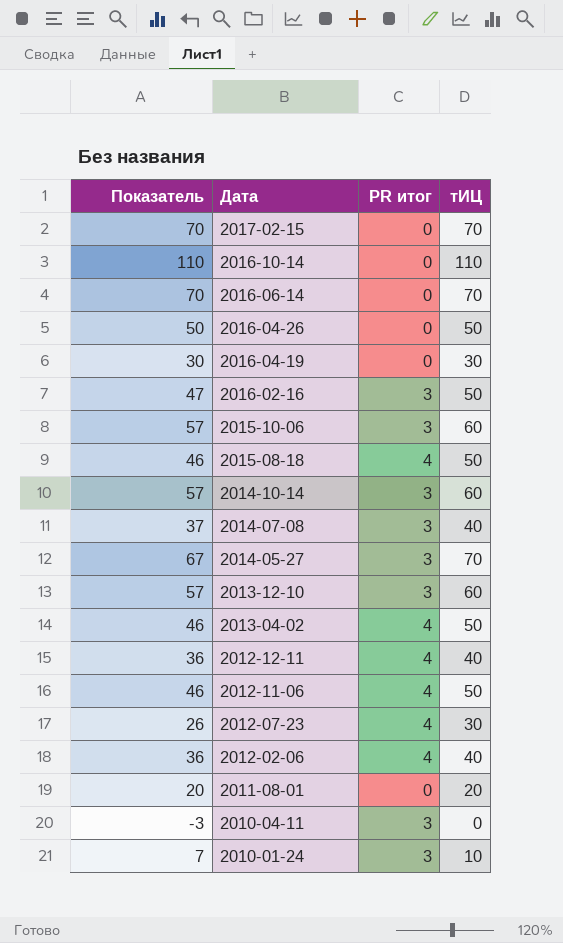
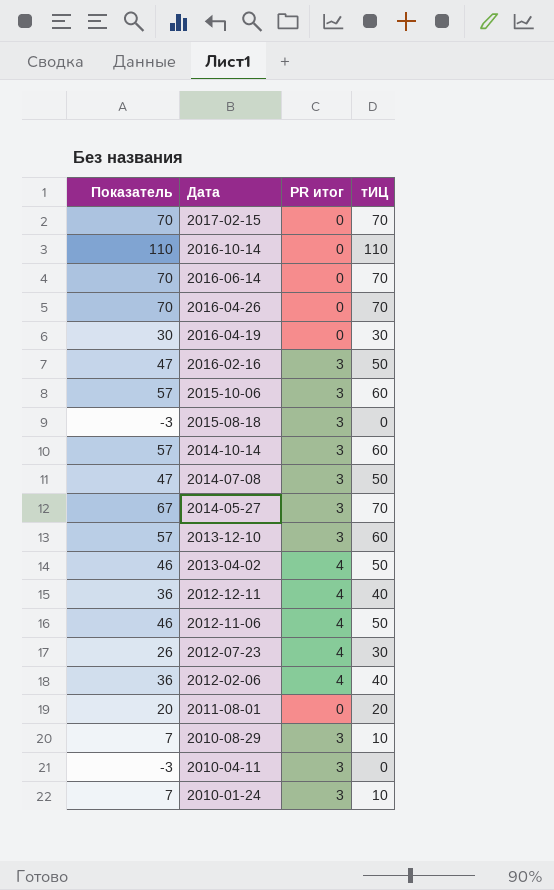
2016-04-26 | Показатель: 50 -> 70
2016-04-26 | тИЦ: 50 -> 70
2015-08-18 | Показатель: 46 -> -3
2015-08-18 | PR итог: 4 -> 3
2015-08-18 | тИЦ: 50 -> 0
2014-07-08 | Показатель: 37 -> 47
2014-07-08 | тИЦ: 40 -> 50
row 2010-08-29: none -> 7 | 3 | 10

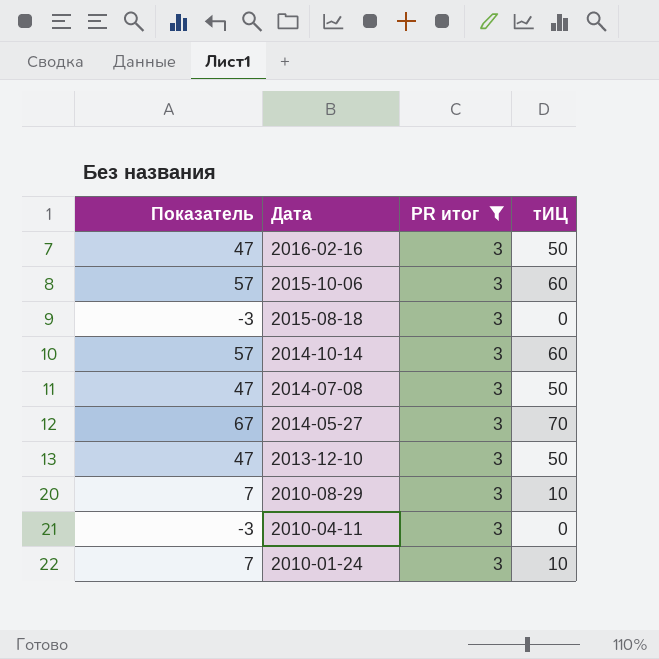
filter: none -> PR итог = 3
2013-12-10 | Показатель: 57 -> 47
2013-12-10 | тИЦ: 60 -> 50

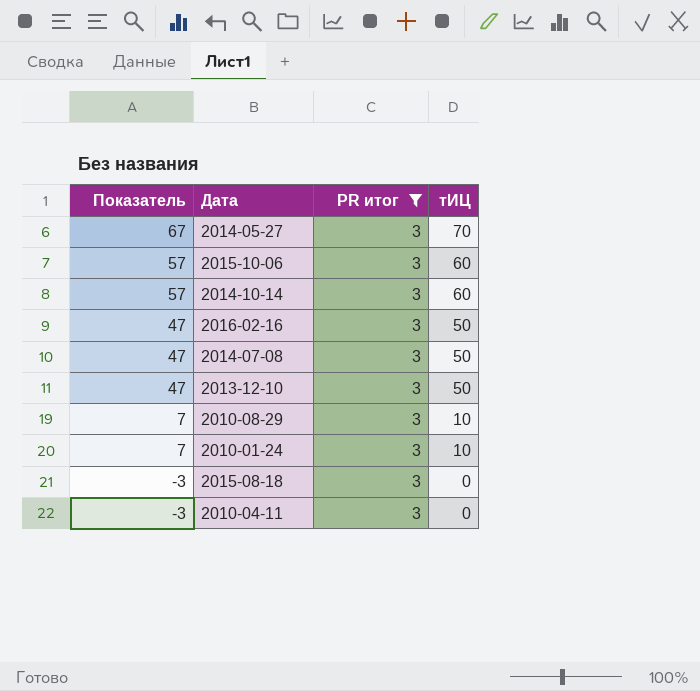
row order: Дата descending -> Показатель descending

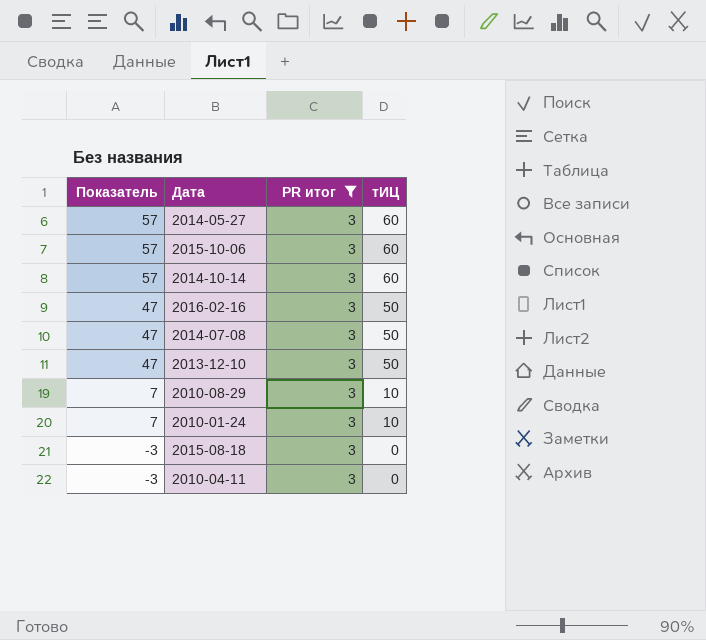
2014-05-27 | Показатель: 67 -> 57
2014-05-27 | тИЦ: 70 -> 60

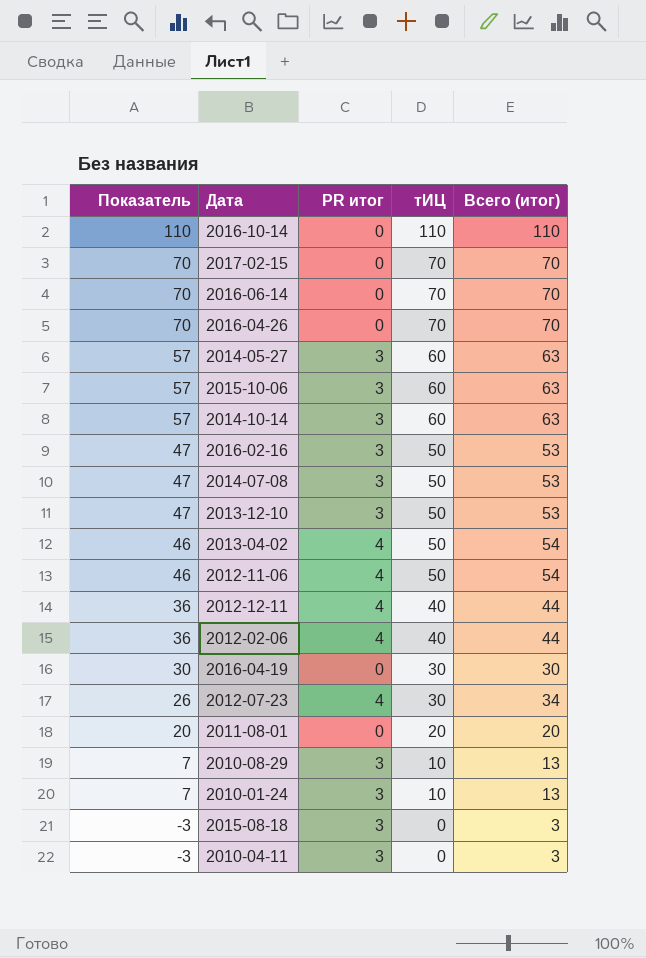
filter: PR итог = 3 -> none
column Всего (итог) | formula: none -> [PR итог] + [тИЦ]

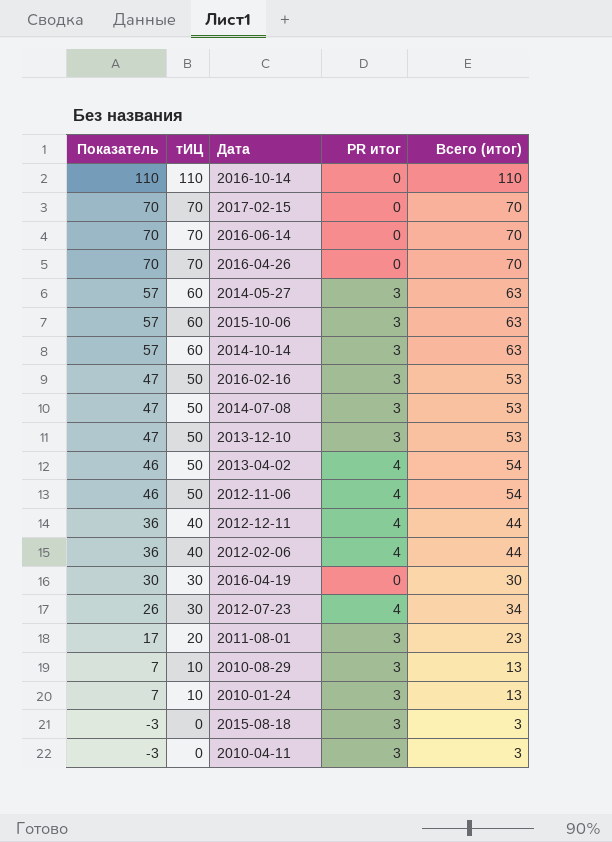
column тИЦ | position: 4 -> 2
2011-08-01 | Показатель: 20 -> 17
2011-08-01 | PR итог: 0 -> 3
2011-08-01 | Всего (итог): 20 -> 23

